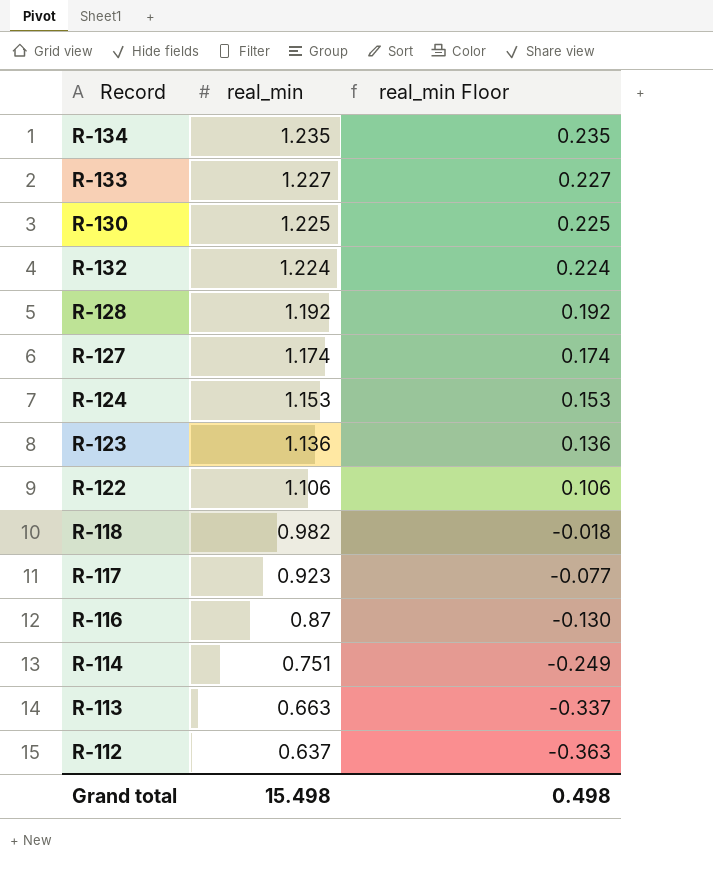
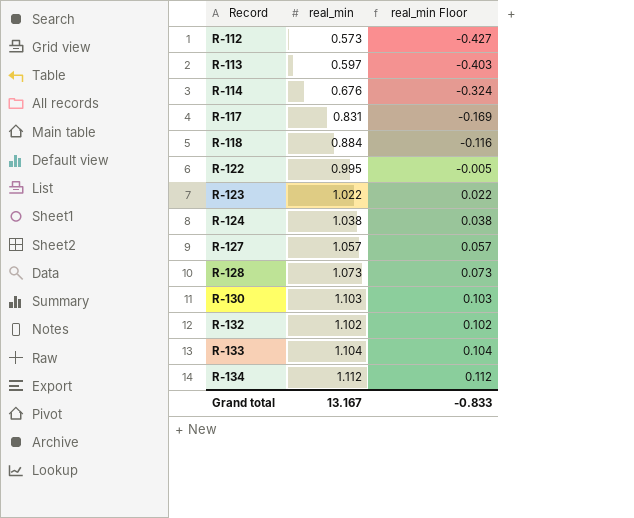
row order: real_min descending -> Record ascending
row R-116: 0.87 | -0.130 -> none
R-112 | real_min: 0.637 -> 0.573
R-112 | real_min Floor: -0.363 -> -0.427
R-113 | real_min: 0.663 -> 0.597
R-113 | real_min Floor: -0.337 -> -0.403
R-114 | real_min: 0.751 -> 0.676
R-114 | real_min Floor: -0.249 -> -0.324
R-117 | real_min: 0.923 -> 0.831
R-117 | real_min Floor: -0.077 -> -0.169
R-118 | real_min: 0.982 -> 0.884
R-118 | real_min Floor: -0.018 -> -0.116
R-122 | real_min: 1.106 -> 0.995
R-122 | real_min Floor: 0.106 -> -0.005
R-123 | real_min: 1.136 -> 1.022
R-123 | real_min Floor: 0.136 -> 0.022
R-124 | real_min: 1.153 -> 1.038
R-124 | real_min Floor: 0.153 -> 0.038
R-127 | real_min: 1.174 -> 1.057
R-127 | real_min Floor: 0.174 -> 0.057
R-128 | real_min: 1.192 -> 1.073
R-128 | real_min Floor: 0.192 -> 0.073
R-130 | real_min: 1.225 -> 1.103
R-130 | real_min Floor: 0.225 -> 0.103
R-132 | real_min: 1.224 -> 1.102
R-132 | real_min Floor: 0.224 -> 0.102
R-133 | real_min: 1.227 -> 1.104
R-133 | real_min Floor: 0.227 -> 0.104
R-134 | real_min: 1.235 -> 1.112
R-134 | real_min Floor: 0.235 -> 0.112
Grand total | real_min: 15.498 -> 13.167
Grand total | real_min Floor: 0.498 -> -0.833

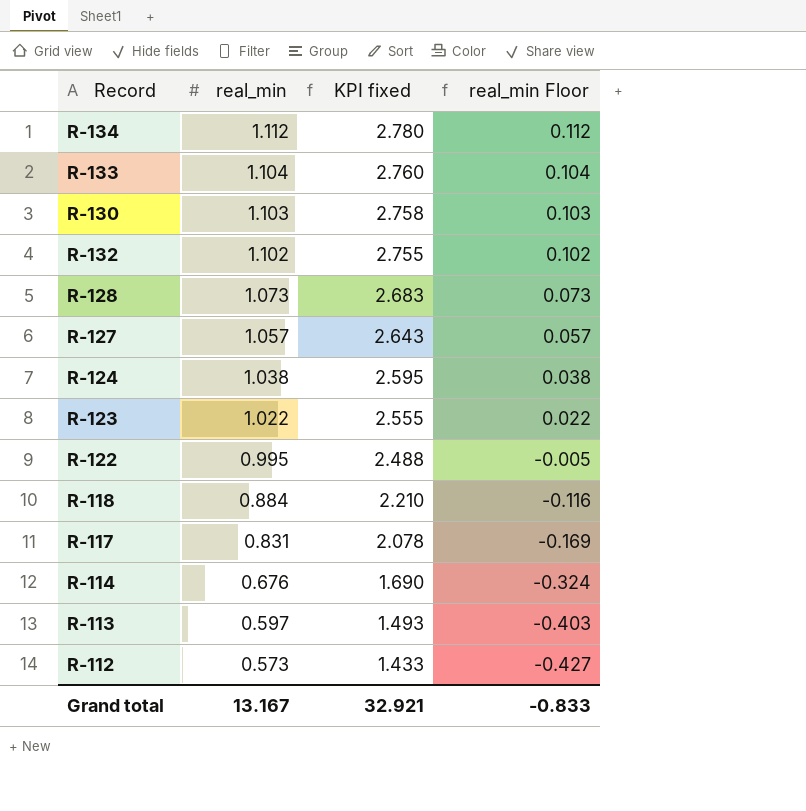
row order: Record ascending -> real_min descending
column KPI fixed | formula: none -> [real_min] * 2.5

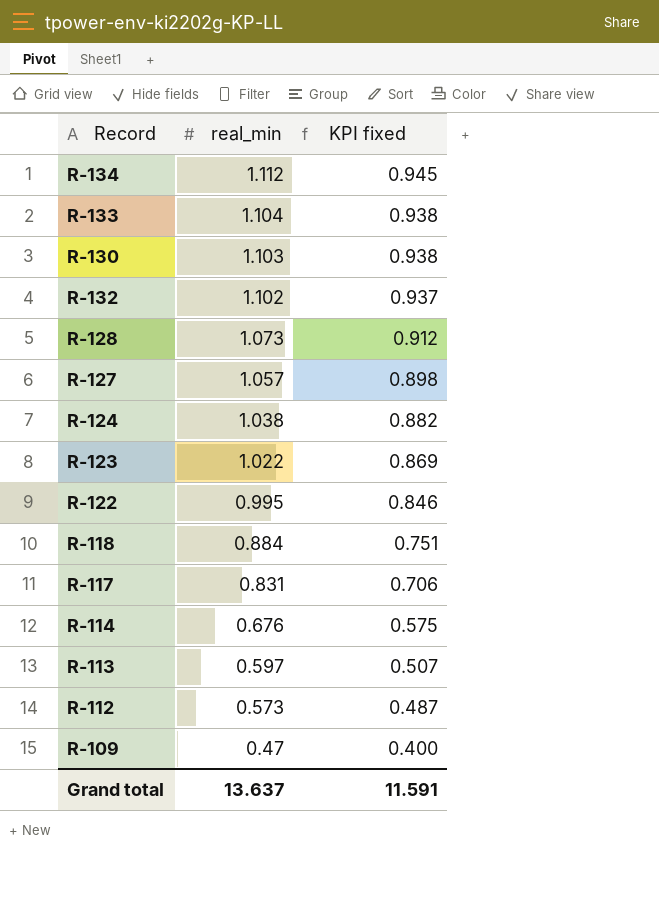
column real_min Floor | formula: [real_min] - 1 -> none
column KPI fixed | formula: [real_min] * 2.5 -> [real_min] * 0.85
row R-109: none -> 0.47 | 0.400
Grand total | real_min: 13.167 -> 13.637
Grand total | KPI fixed: 32.921 -> 11.591

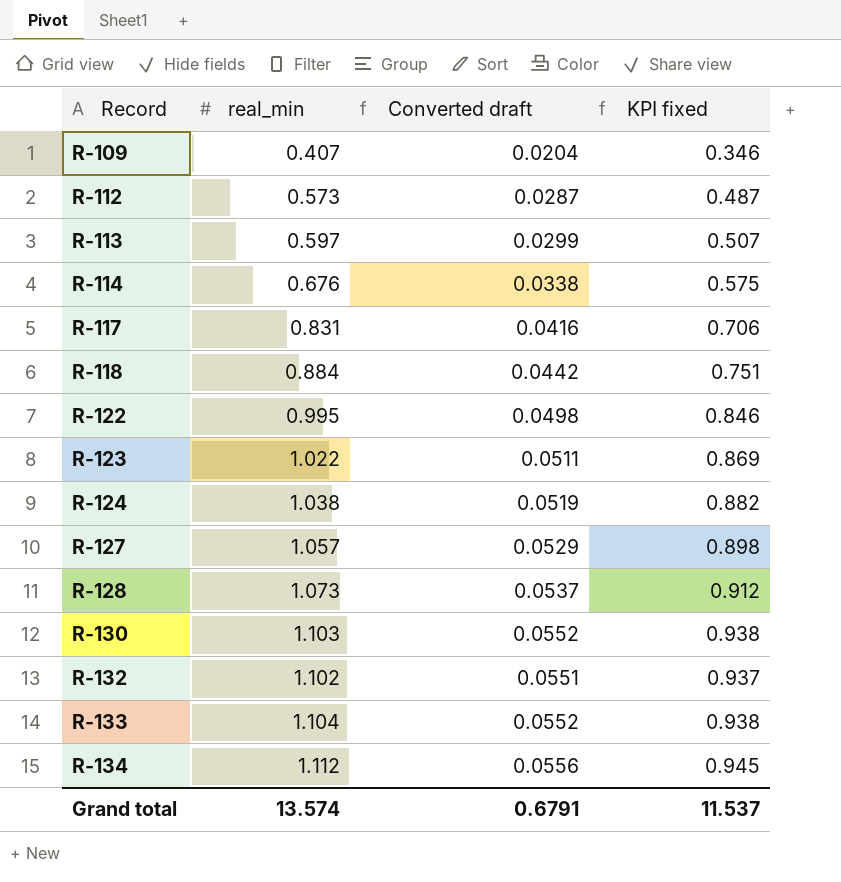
row order: real_min descending -> Record ascending
column Converted draft | formula: none -> [real_min] * 0.05
R-109 | real_min: 0.47 -> 0.407
R-109 | KPI fixed: 0.400 -> 0.346
Grand total | real_min: 13.637 -> 13.574
Grand total | KPI fixed: 11.591 -> 11.537

